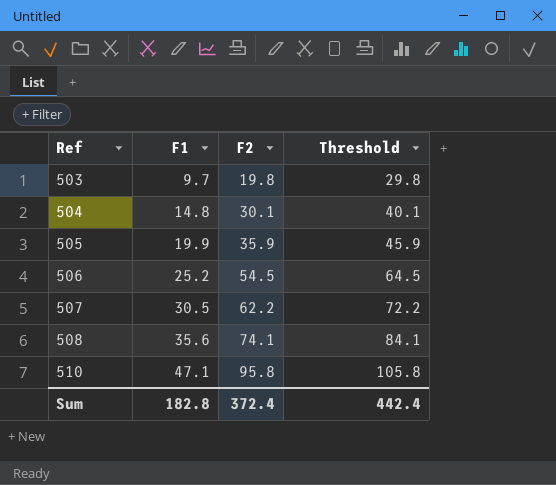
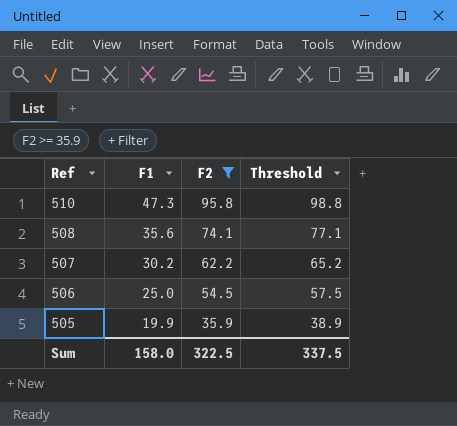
filter: none -> F2 >= 35.9
row order: Ref ascending -> Ref descending
column Threshold | formula: [F2] + 10 -> [F2] + 3
510 | F1: 47.1 -> 47.3
507 | F1: 30.5 -> 30.2
506 | F1: 25.2 -> 25.0
Sum | F1: 182.8 -> 158.0
Sum | F2: 372.4 -> 322.5
Sum | Threshold: 442.4 -> 337.5

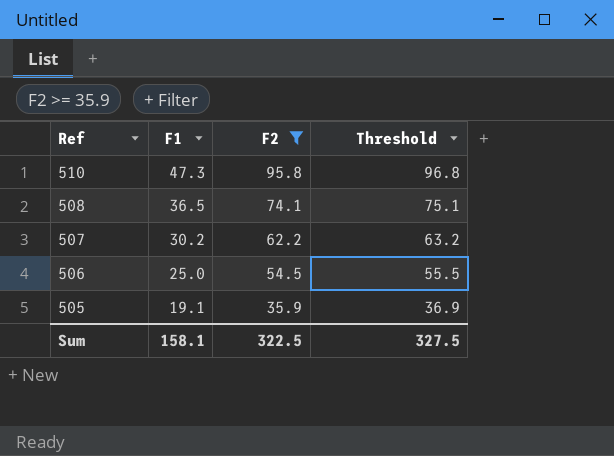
column Threshold | formula: [F2] + 3 -> [F2] + 1
508 | F1: 35.6 -> 36.5
505 | F1: 19.9 -> 19.1
Sum | F1: 158.0 -> 158.1
Sum | Threshold: 337.5 -> 327.5

